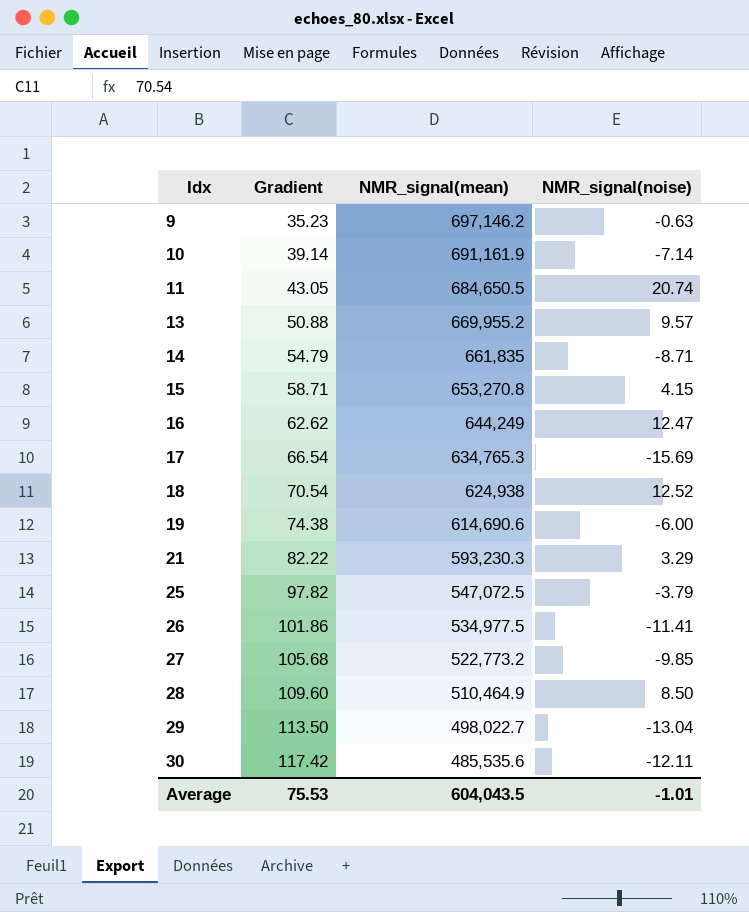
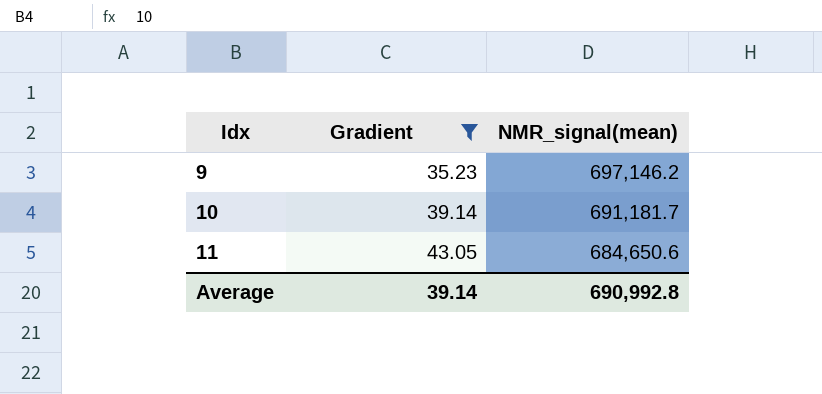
filter: none -> Gradient <= 43.05
column NMR_signal(noise) | position: 4 -> none
10 | NMR_signal(mean): 691,161.9 -> 691,181.7
11 | NMR_signal(mean): 684,650.5 -> 684,650.6
Average | Gradient: 75.53 -> 39.14
Average | NMR_signal(mean): 604,043.5 -> 690,992.8

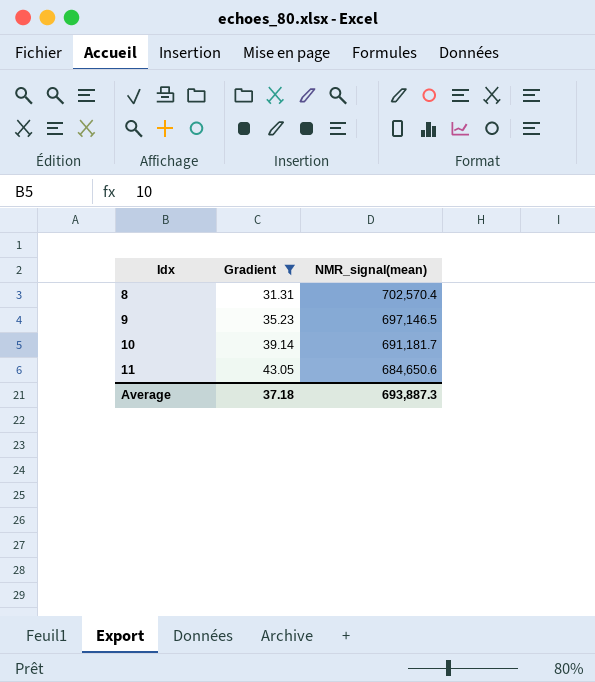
row 8: none -> 31.31 | 702,570.4
9 | NMR_signal(mean): 697,146.2 -> 697,146.5
Average | Gradient: 39.14 -> 37.18
Average | NMR_signal(mean): 690,992.8 -> 693,887.3

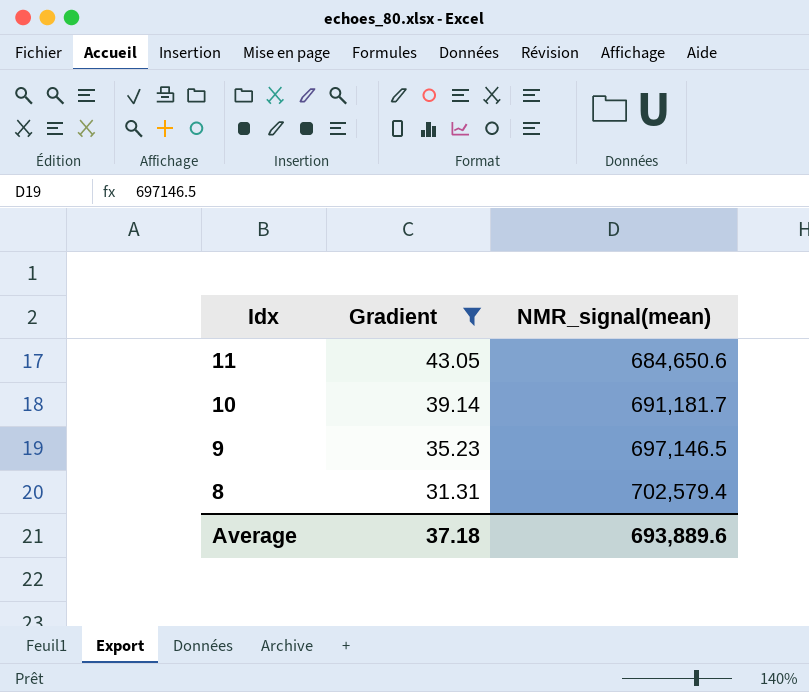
row order: Idx ascending -> Idx descending
8 | NMR_signal(mean): 702,570.4 -> 702,579.4
Average | NMR_signal(mean): 693,887.3 -> 693,889.6

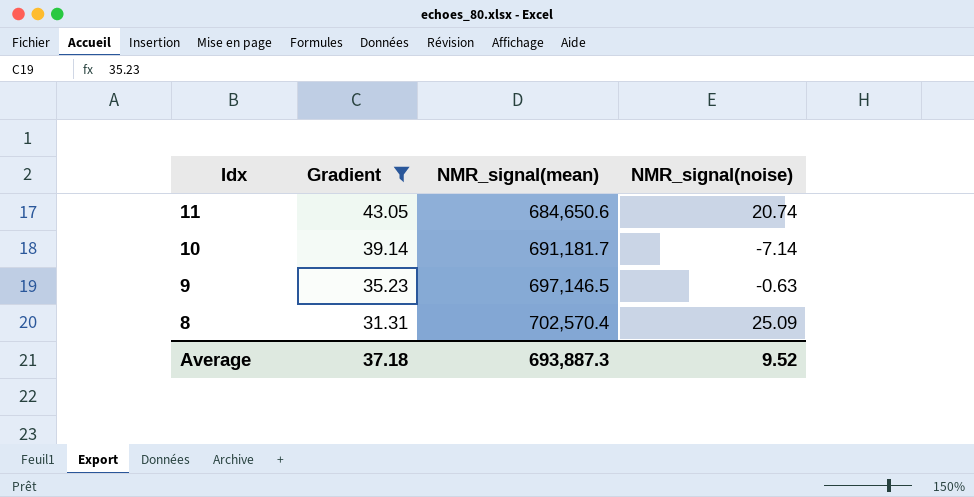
column NMR_signal(noise) | position: none -> 4
8 | NMR_signal(mean): 702,579.4 -> 702,570.4
Average | NMR_signal(mean): 693,889.6 -> 693,887.3

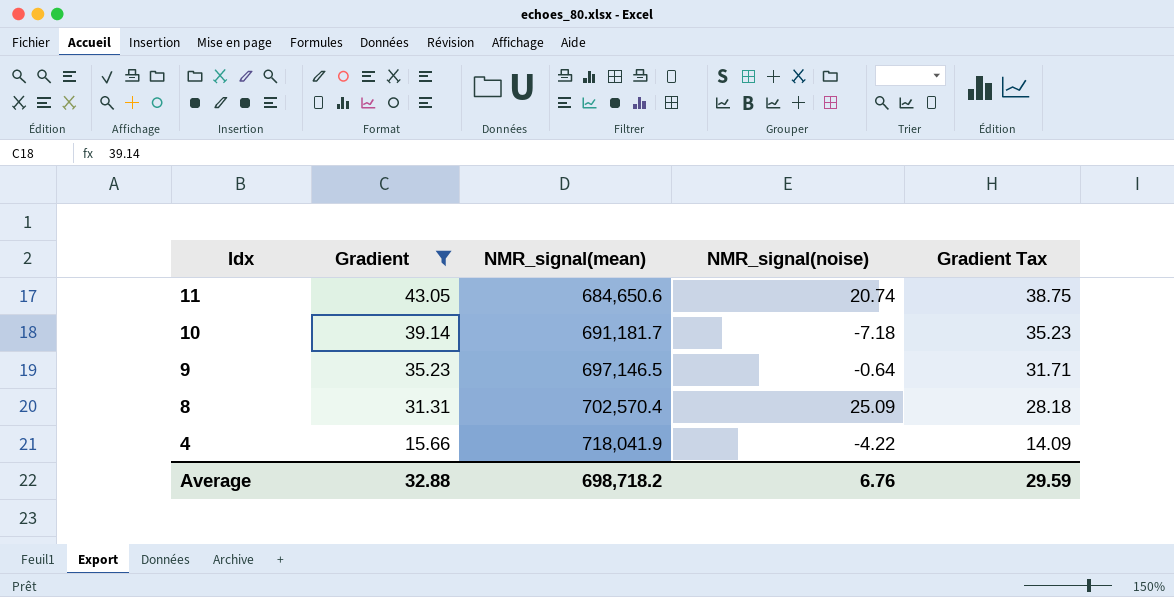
column Gradient Tax | formula: none -> [Gradient] * 0.9
10 | NMR_signal(noise): -7.14 -> -7.18
9 | NMR_signal(noise): -0.63 -> -0.64
row 4: none -> 15.66 | 718,041.9 | -4.22 | 14.09
Average | Gradient: 37.18 -> 32.88
Average | NMR_signal(mean): 693,887.3 -> 698,718.2
Average | NMR_signal(noise): 9.52 -> 6.76

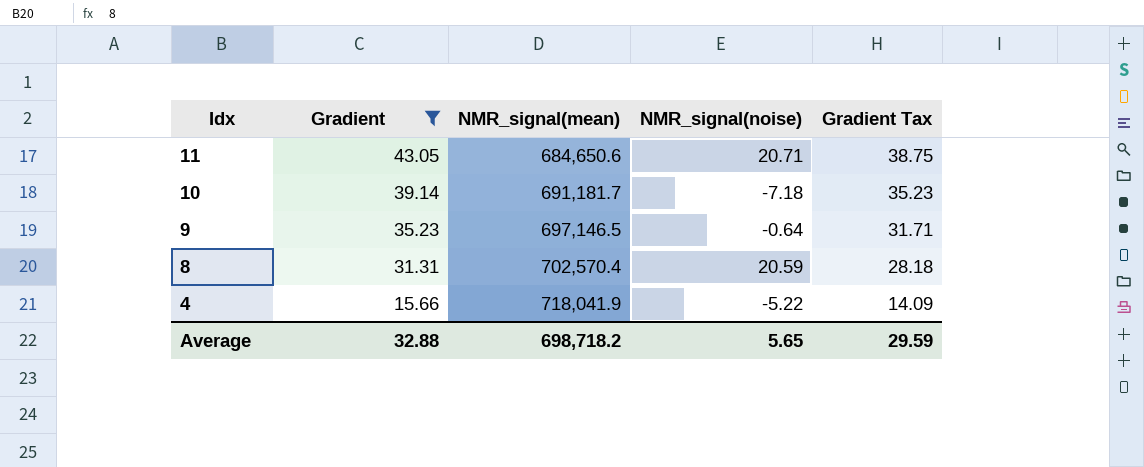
11 | NMR_signal(noise): 20.74 -> 20.71
8 | NMR_signal(noise): 25.09 -> 20.59
4 | NMR_signal(noise): -4.22 -> -5.22
Average | NMR_signal(noise): 6.76 -> 5.65

